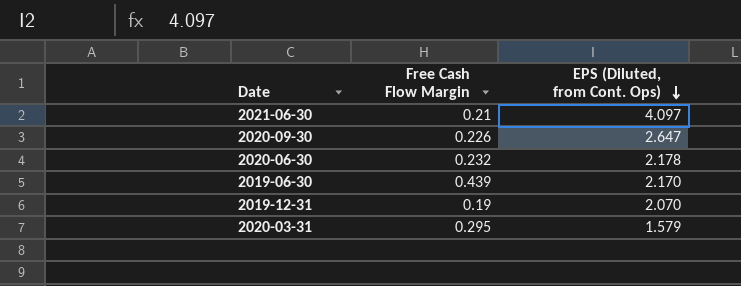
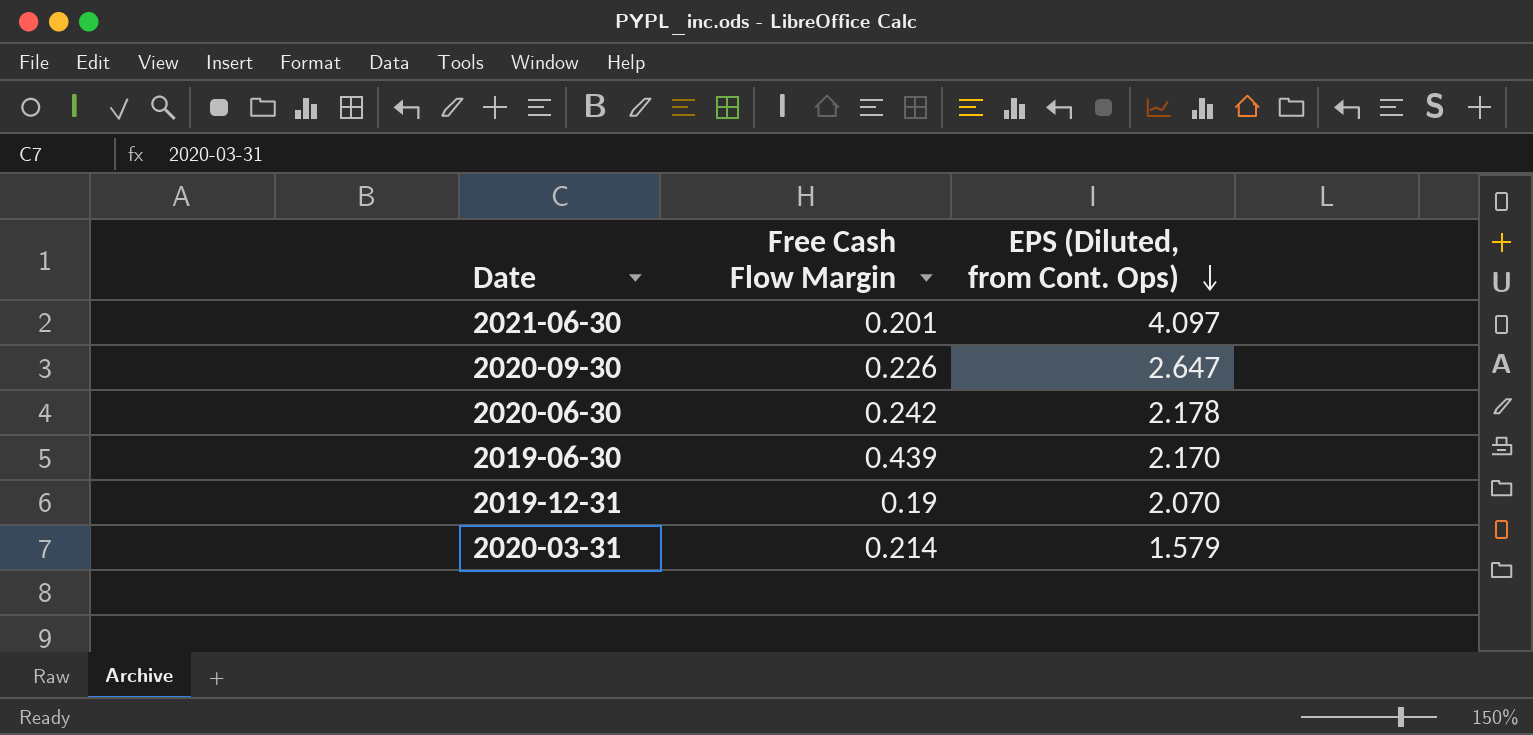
2021-06-30 | Free Cash Flow Margin: 0.21 -> 0.201
2020-06-30 | Free Cash Flow Margin: 0.232 -> 0.242
2020-03-31 | Free Cash Flow Margin: 0.295 -> 0.214

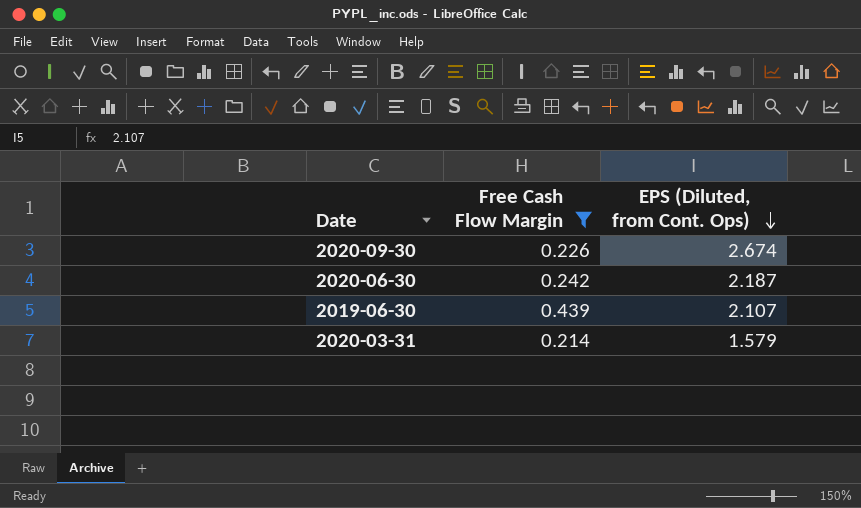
filter: none -> Free Cash Flow Margin >= 0.214
2020-09-30 | EPS (Diluted, from Cont. Ops): 2.647 -> 2.674
2020-06-30 | EPS (Diluted, from Cont. Ops): 2.178 -> 2.187
2019-06-30 | EPS (Diluted, from Cont. Ops): 2.170 -> 2.107

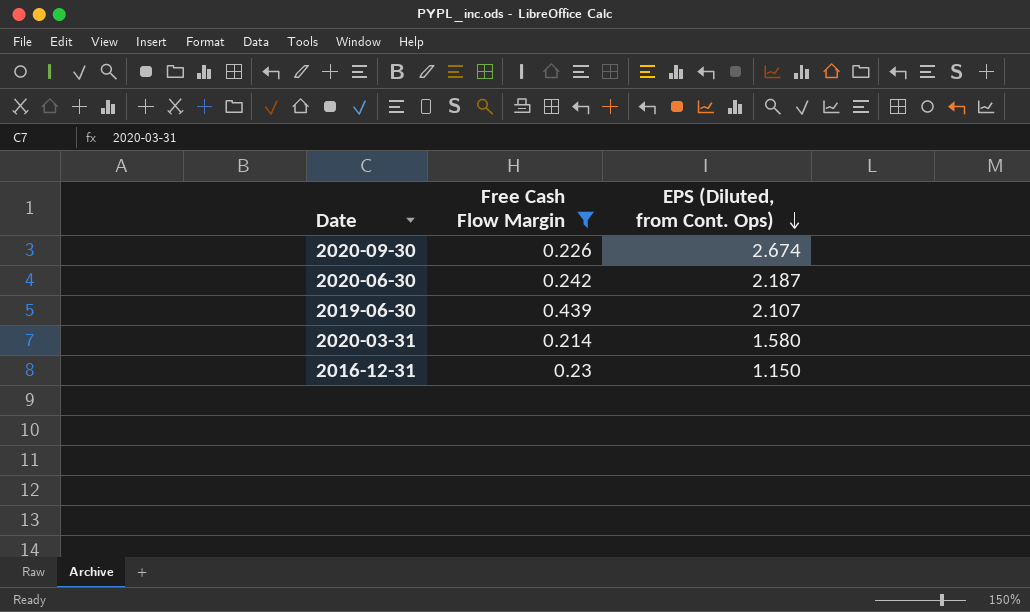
2020-03-31 | EPS (Diluted, from Cont. Ops): 1.579 -> 1.580
row 2016-12-31: none -> 0.23 | 1.150

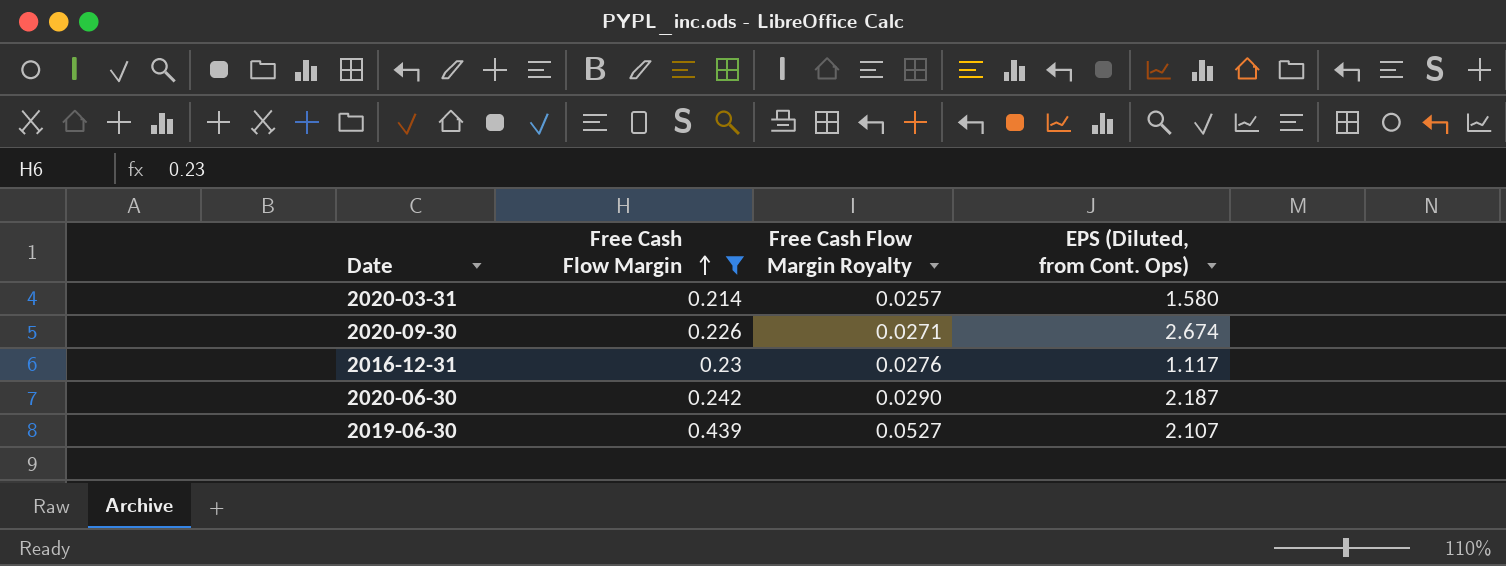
row order: EPS (Diluted, from Cont. Ops) descending -> Free Cash Flow Margin ascending
column Free Cash Flow Margin Royalty | formula: none -> [Free Cash Flow Margin] * 0.12
2016-12-31 | EPS (Diluted, from Cont. Ops): 1.150 -> 1.117

